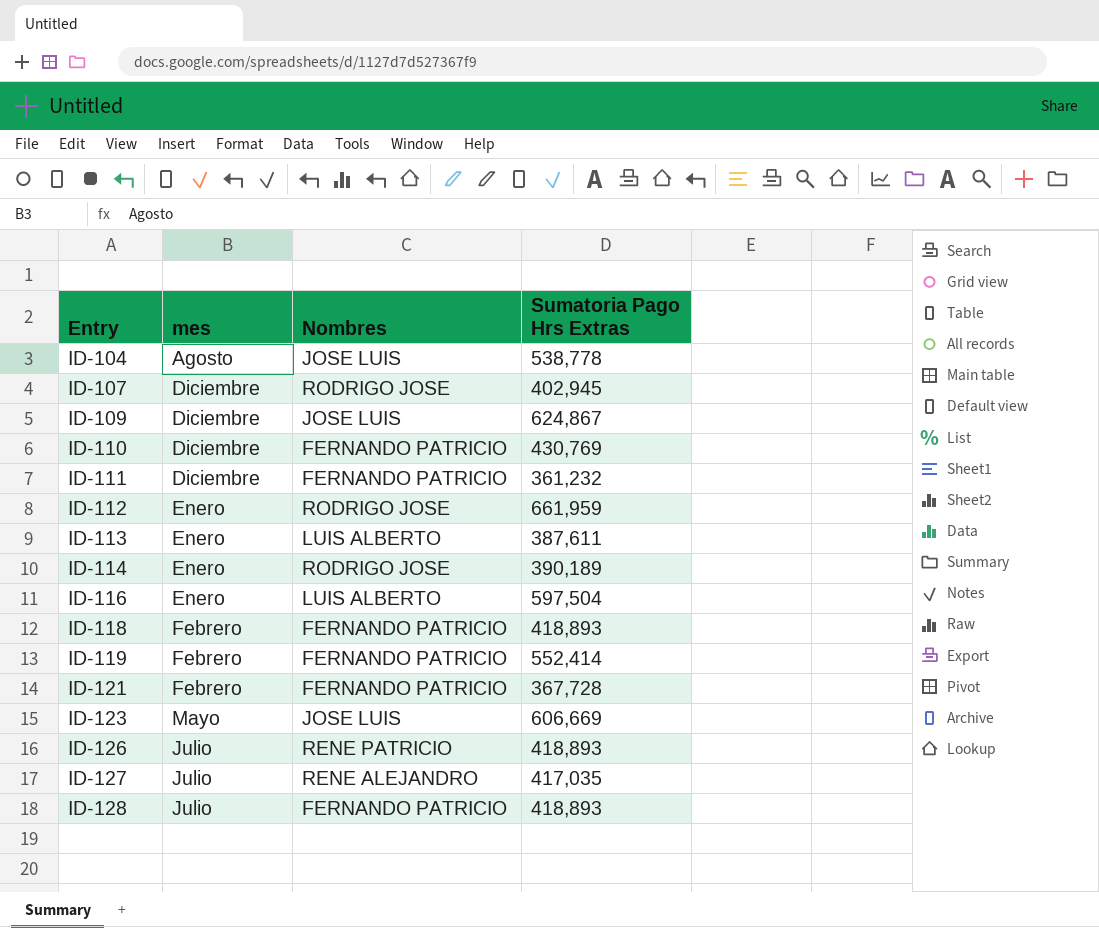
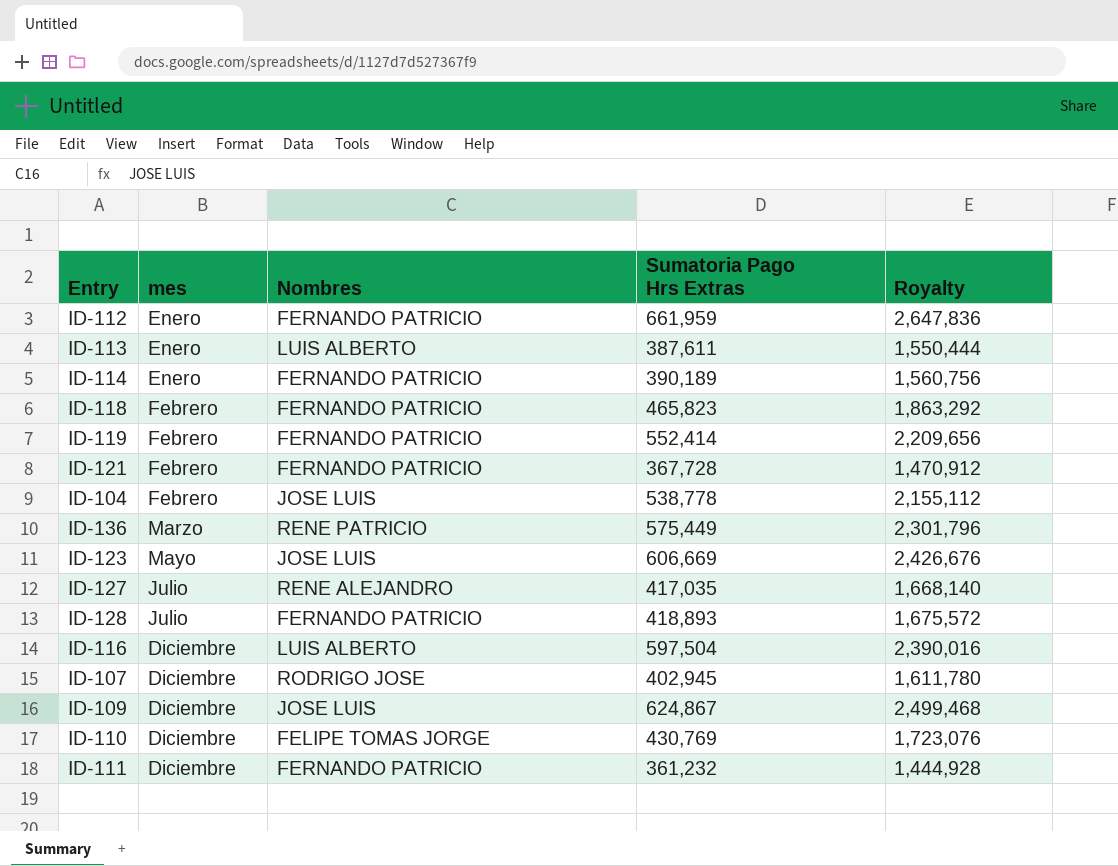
row order: Entry ascending -> mes ascending
column Royalty | formula: none -> [Sumatoria Pago Hrs Extras] * 4
row ID-126: Julio | RENE PATRICIO | 418,893 -> none
ID-112 | Nombres: RODRIGO JOSE -> FERNANDO PATRICIO
ID-114 | Nombres: RODRIGO JOSE -> FERNANDO PATRICIO
ID-118 | Sumatoria Pago Hrs Extras: 418,893 -> 465,823
ID-104 | mes: Agosto -> Febrero
row ID-136: none -> Marzo | RENE PATRICIO | 575,449 | 2,301,796
ID-116 | mes: Enero -> Diciembre
ID-110 | Nombres: FERNANDO PATRICIO -> FELIPE TOMAS JORGE

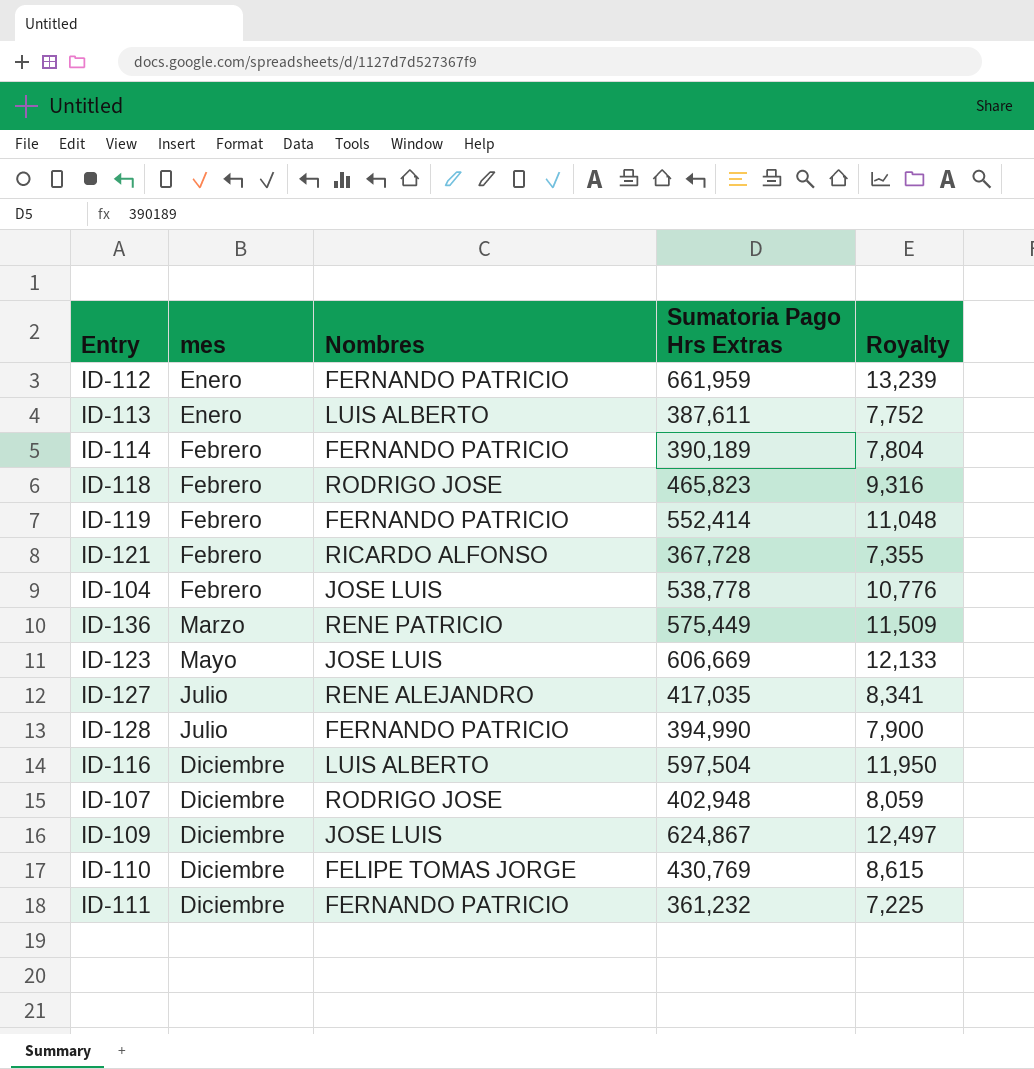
column Royalty | formula: [Sumatoria Pago Hrs Extras] * 4 -> [Sumatoria Pago Hrs Extras] * 0.02
ID-114 | mes: Enero -> Febrero
ID-118 | Nombres: FERNANDO PATRICIO -> RODRIGO JOSE
ID-121 | Nombres: FERNANDO PATRICIO -> RICARDO ALFONSO
ID-128 | Sumatoria Pago Hrs Extras: 418,893 -> 394,990
ID-107 | Sumatoria Pago Hrs Extras: 402,945 -> 402,948

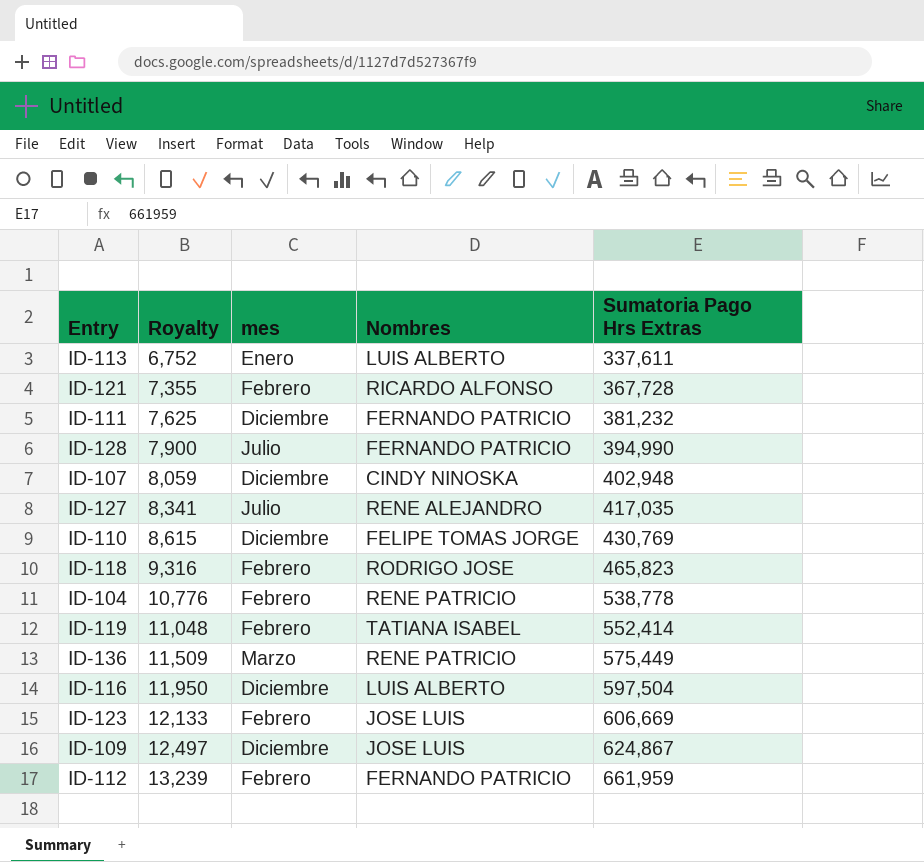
row order: mes ascending -> Royalty ascending
column Royalty | position: 5 -> 2
row ID-114: Febrero | FERNANDO PATRICIO | 390,189 | 7,804 -> none
ID-113 | Royalty: 7,752 -> 6,752
ID-113 | Sumatoria Pago Hrs Extras: 387,611 -> 337,611
ID-111 | Royalty: 7,225 -> 7,625
ID-111 | Sumatoria Pago Hrs Extras: 361,232 -> 381,232
ID-107 | Nombres: RODRIGO JOSE -> CINDY NINOSKA
ID-104 | Nombres: JOSE LUIS -> RENE PATRICIO
ID-119 | Nombres: FERNANDO PATRICIO -> TATIANA ISABEL
ID-123 | mes: Mayo -> Febrero
ID-112 | mes: Enero -> Febrero

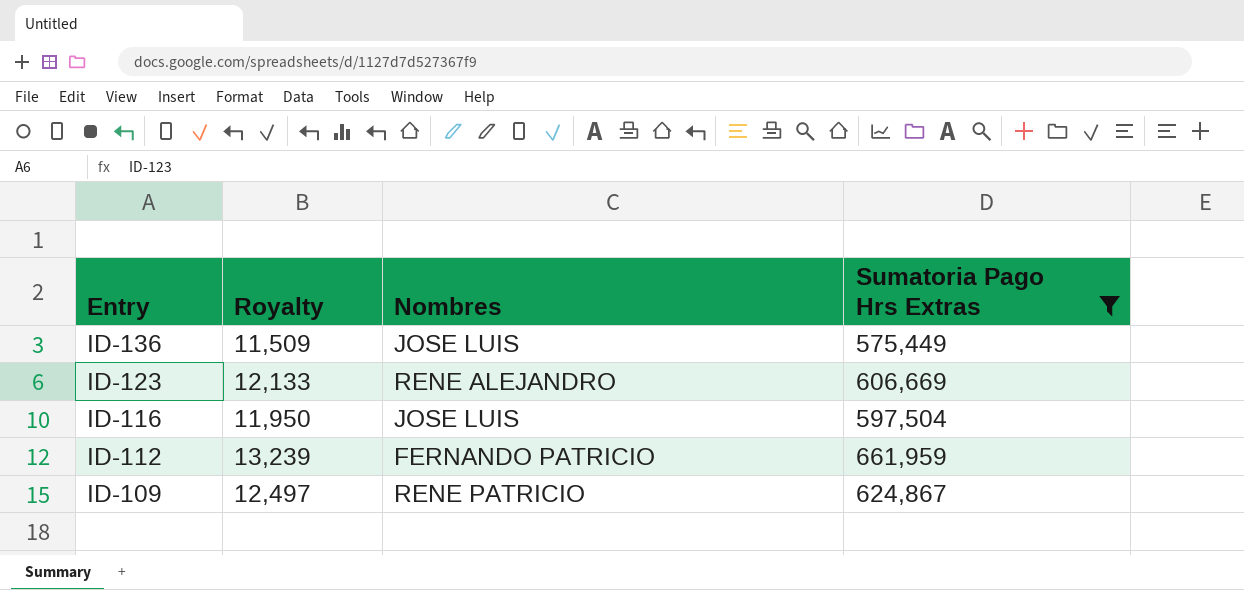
filter: none -> Sumatoria Pago Hrs Extras >= 575,449
row order: Royalty ascending -> Entry descending
column mes | position: 3 -> none
ID-136 | Nombres: RENE PATRICIO -> JOSE LUIS
ID-123 | Nombres: JOSE LUIS -> RENE ALEJANDRO
ID-116 | Nombres: LUIS ALBERTO -> JOSE LUIS
ID-109 | Nombres: JOSE LUIS -> RENE PATRICIO

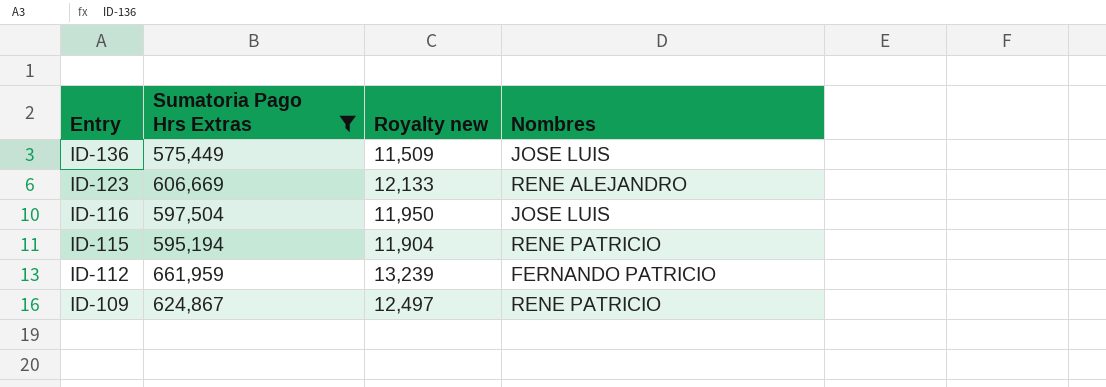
column Sumatoria Pago Hrs Extras | position: 4 -> 2
column name: Royalty -> Royalty new
row ID-115: none -> 595,194 | 11,904 | RENE PATRICIO

